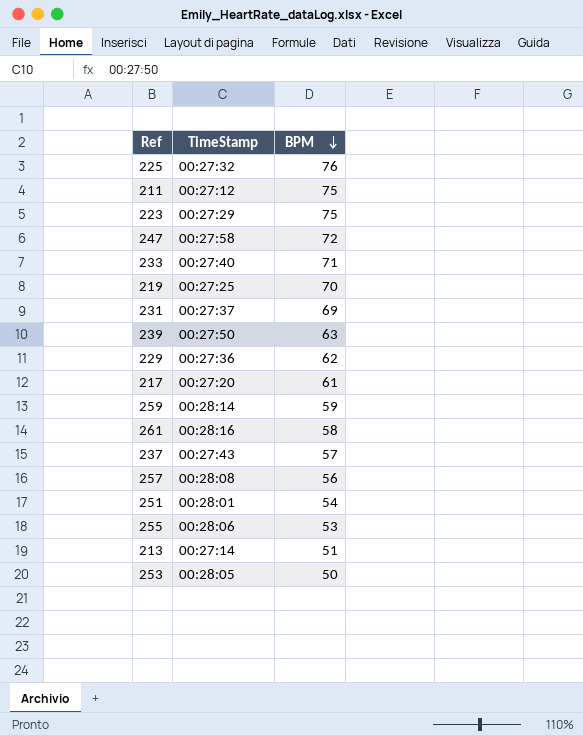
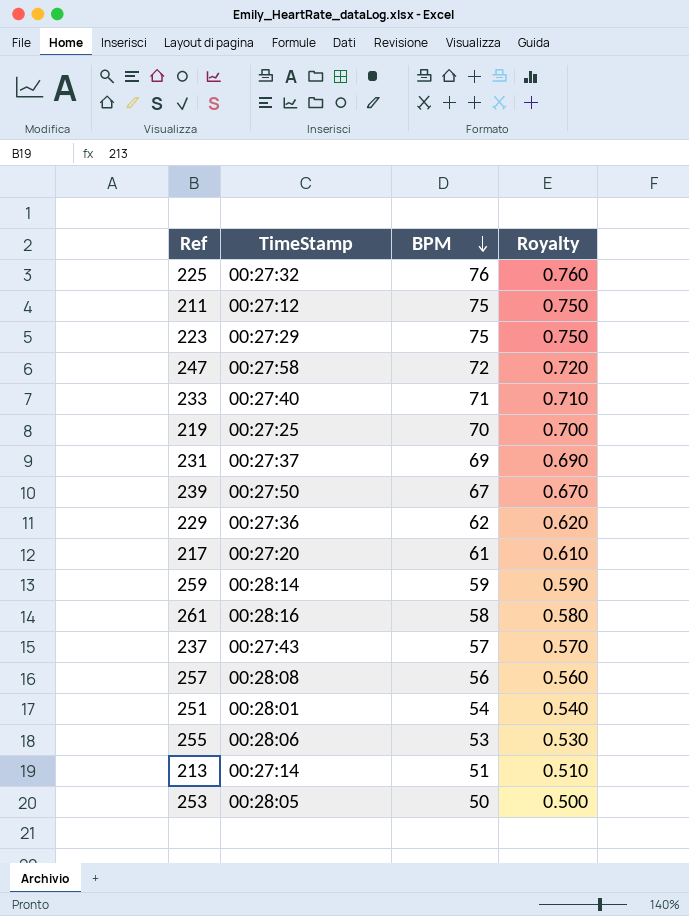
column Royalty | formula: none -> [BPM] * 0.01
239 | BPM: 63 -> 67

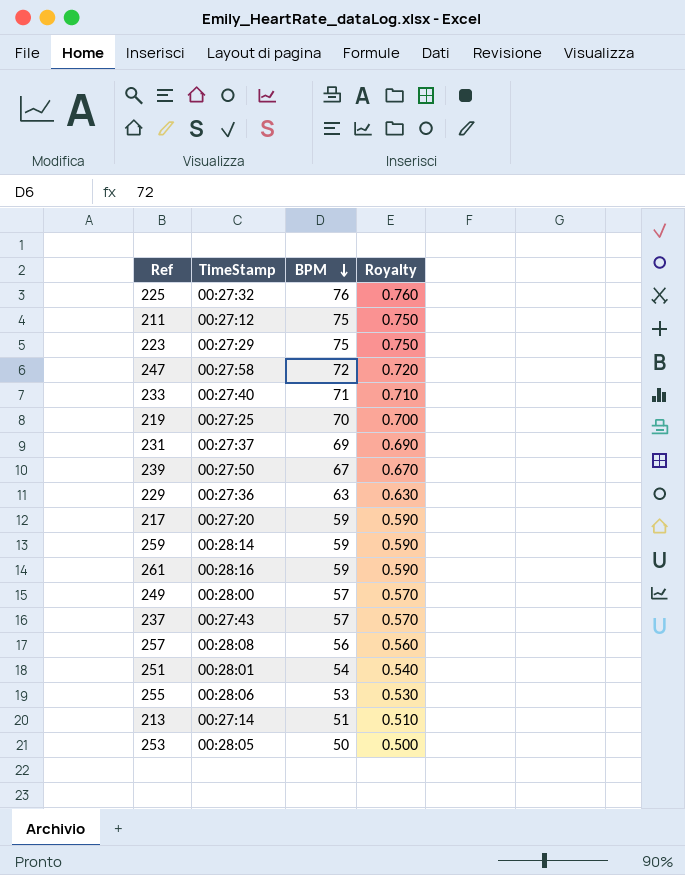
229 | BPM: 62 -> 63
229 | Royalty: 0.620 -> 0.630
217 | BPM: 61 -> 59
217 | Royalty: 0.610 -> 0.590
261 | BPM: 58 -> 59
261 | Royalty: 0.580 -> 0.590
row 249: none -> 00:28:00 | 57 | 0.570

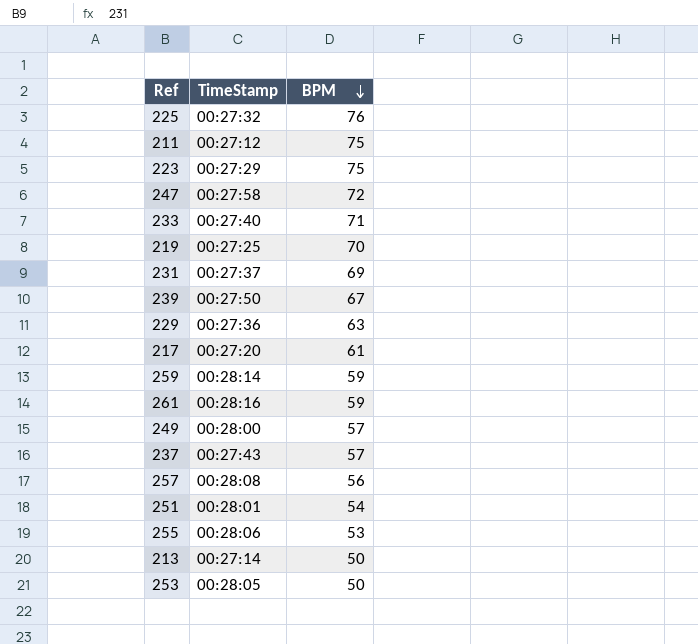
column Royalty | formula: [BPM] * 0.01 -> none
217 | BPM: 59 -> 61
213 | BPM: 51 -> 50

